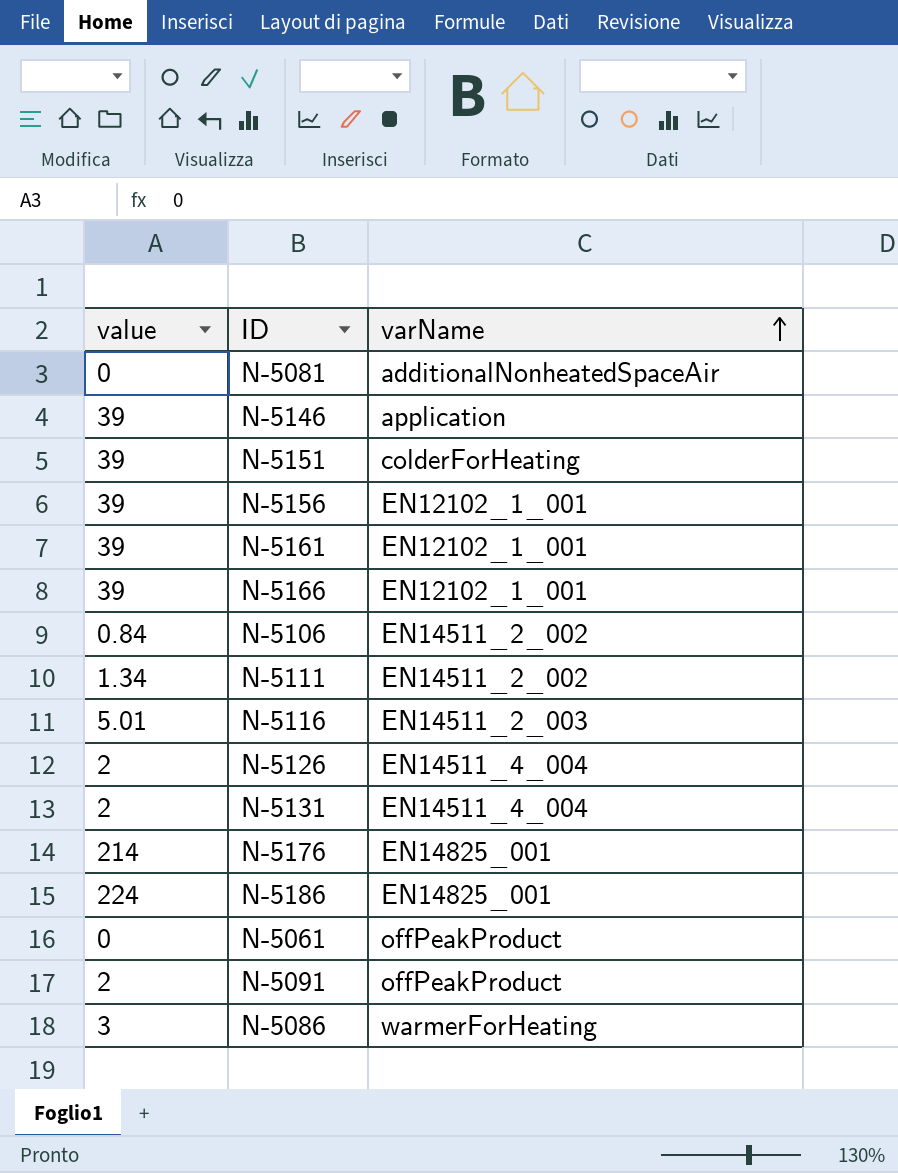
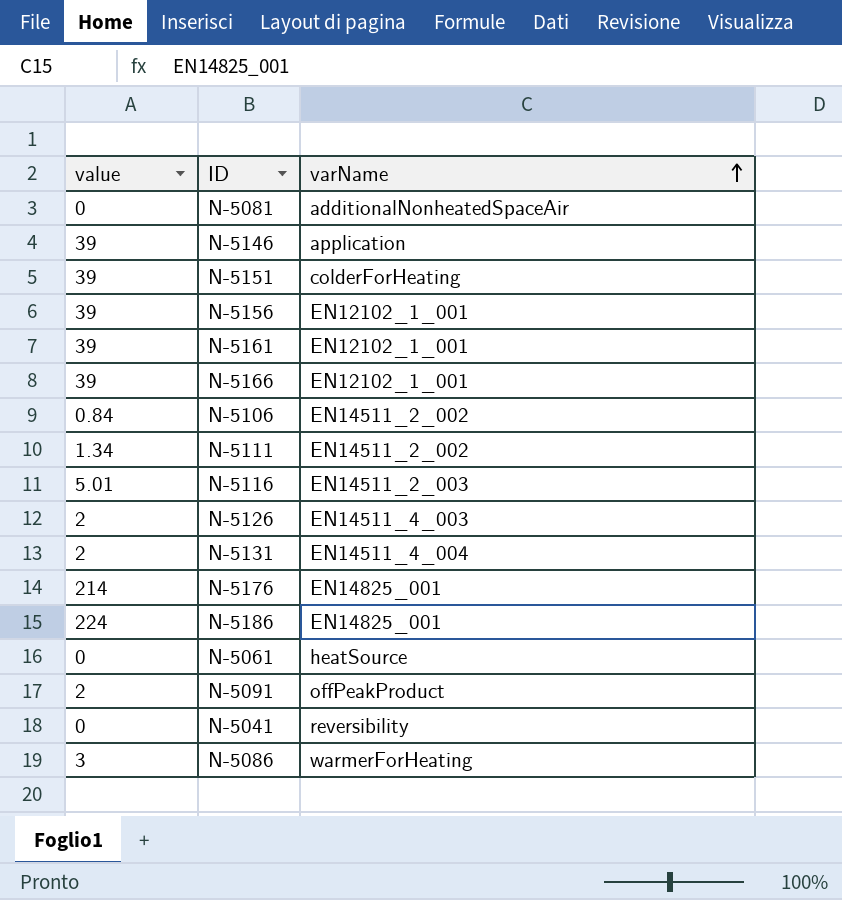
N-5126 | varName: EN14511_4_004 -> EN14511_4_003
N-5061 | varName: offPeakProduct -> heatSource
row N-5041: none -> 0 | reversibility

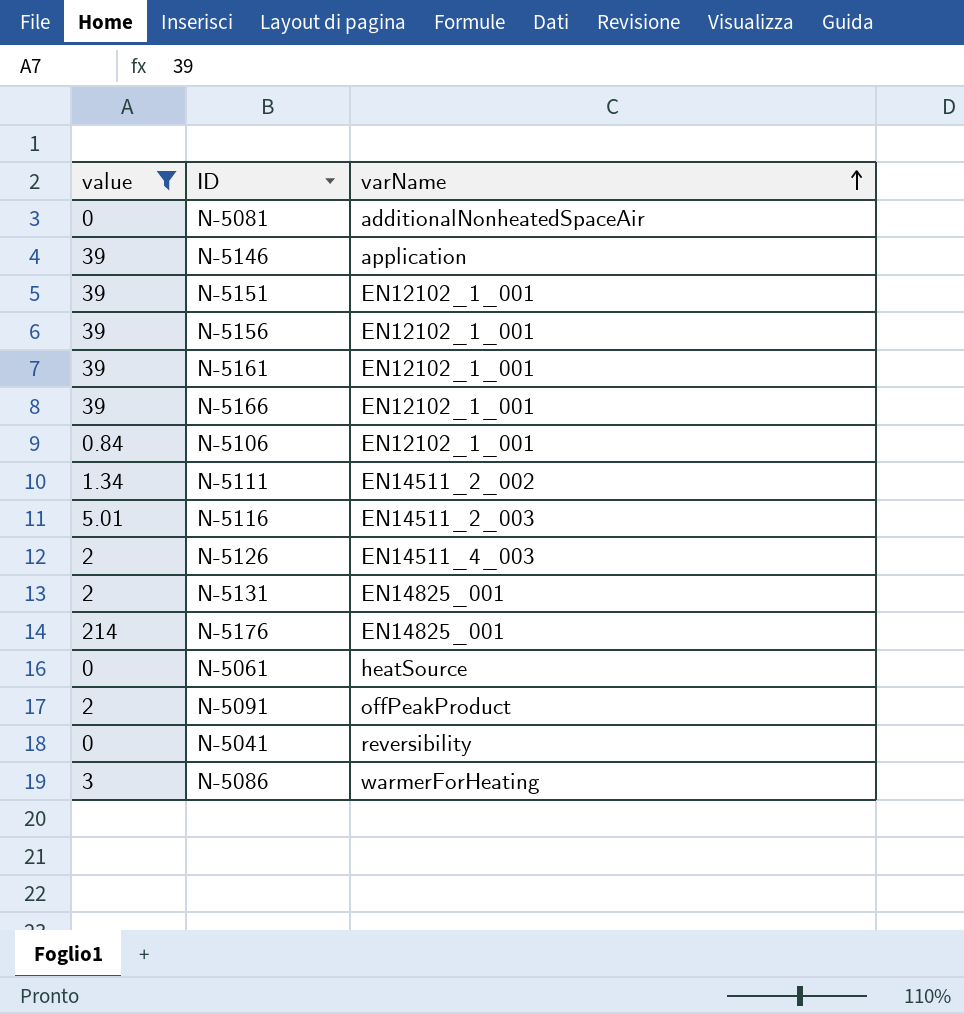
filter: none -> value != 224
N-5151 | varName: colderForHeating -> EN12102_1_001
N-5106 | varName: EN14511_2_002 -> EN12102_1_001
N-5131 | varName: EN14511_4_004 -> EN14825_001

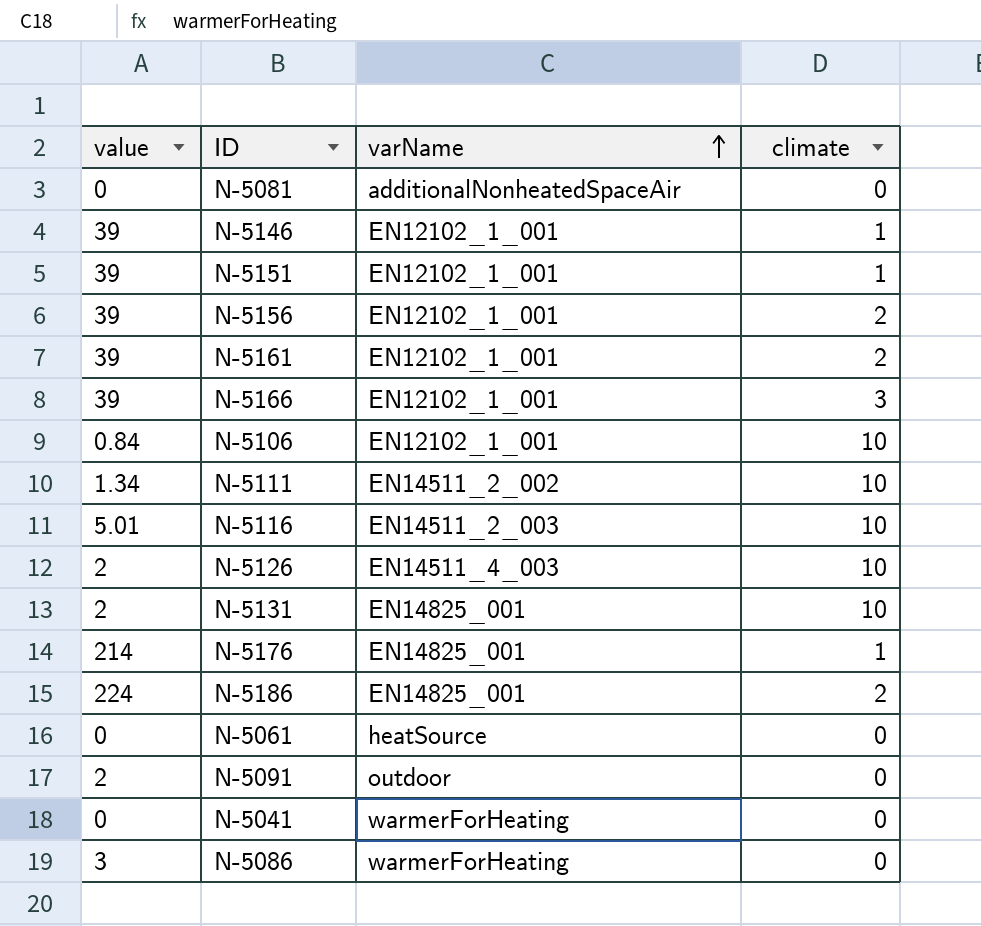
filter: value != 224 -> none
column climate | position: none -> 4
N-5146 | varName: application -> EN12102_1_001
N-5091 | varName: offPeakProduct -> outdoor
N-5041 | varName: reversibility -> warmerForHeating

